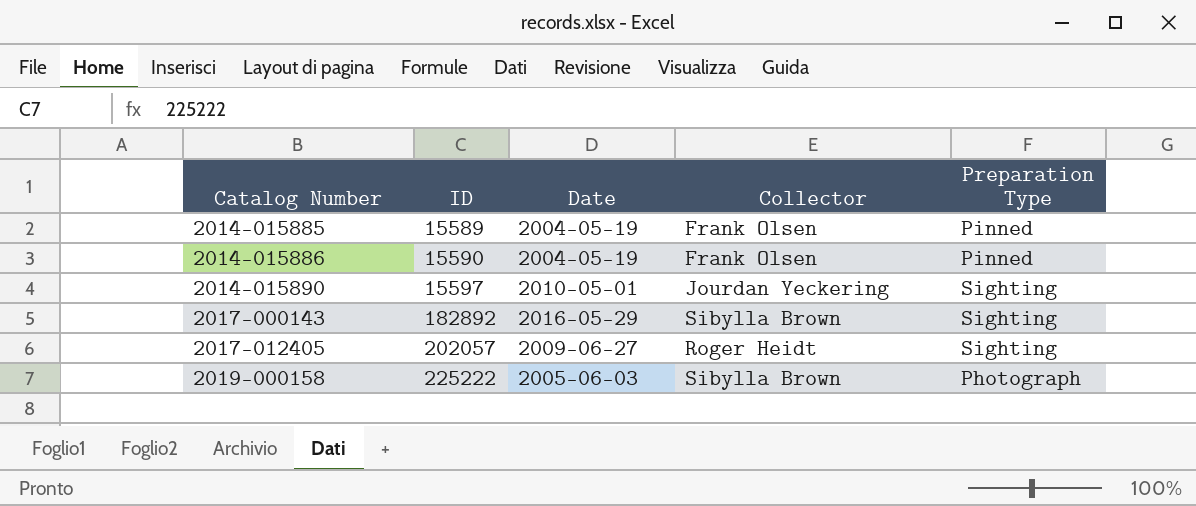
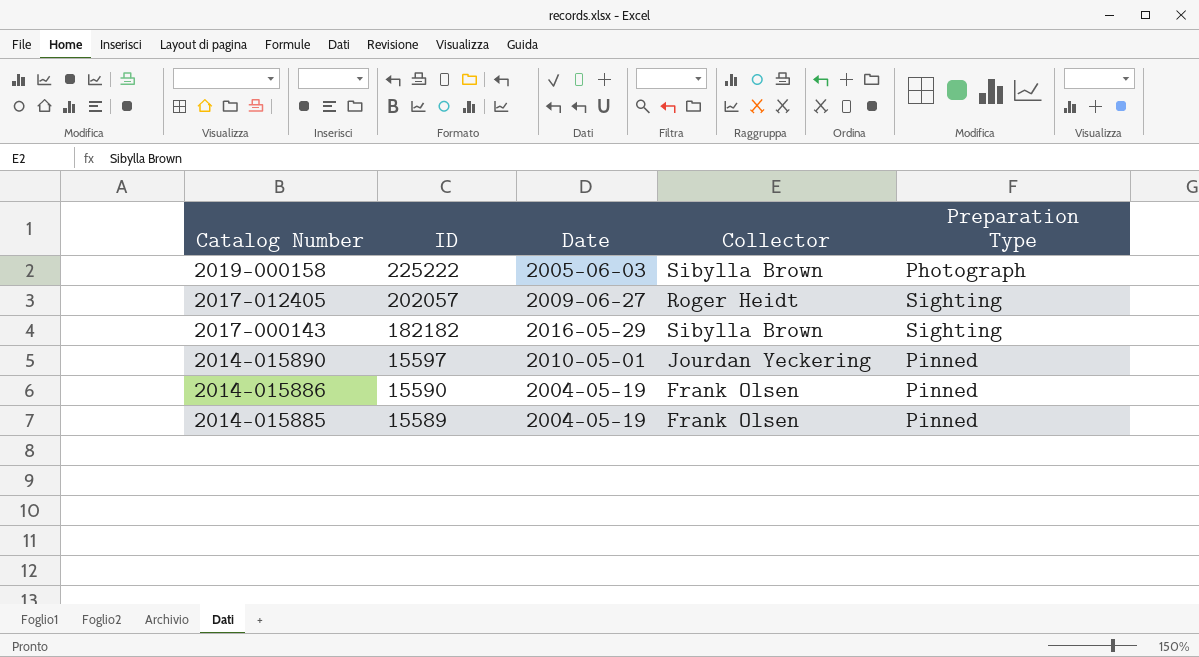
row order: Catalog Number ascending -> Catalog Number descending
2017-000143 | ID: 182892 -> 182182
2014-015890 | Preparation Type: Sighting -> Pinned

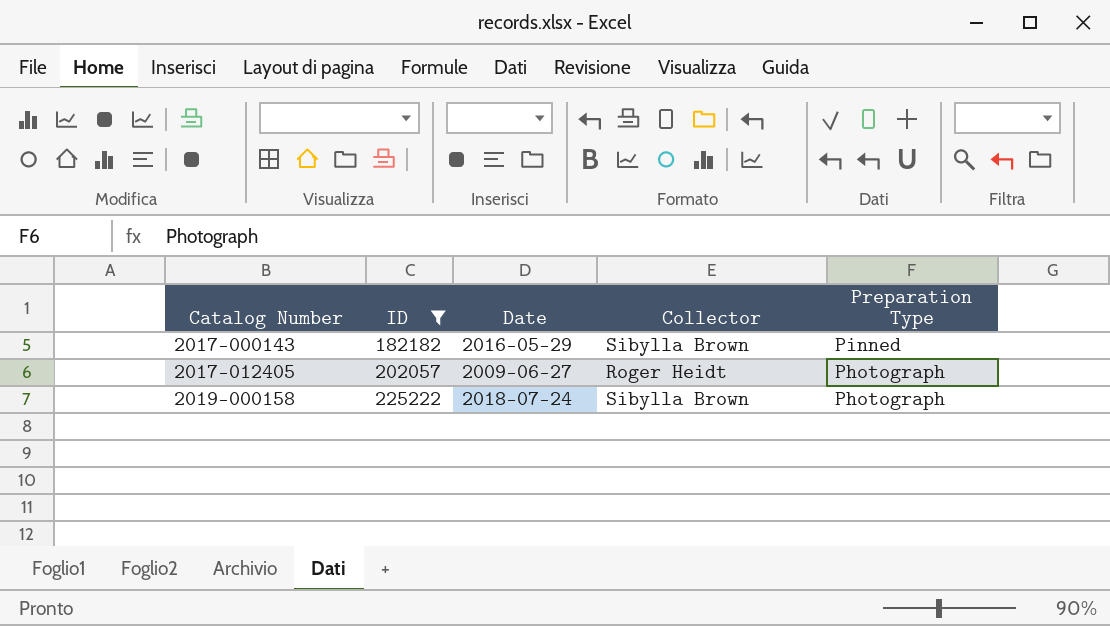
filter: none -> ID >= 182182
row order: Catalog Number descending -> Catalog Number ascending
2017-000143 | Preparation Type: Sighting -> Pinned
2017-012405 | Preparation Type: Sighting -> Photograph
2019-000158 | Date: 2005-06-03 -> 2018-07-24

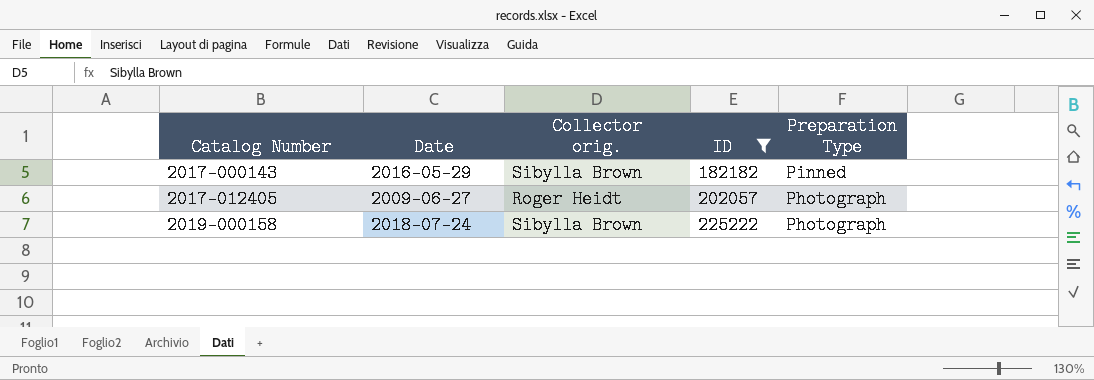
column name: Collector -> Collector orig.
column ID | position: 2 -> 4

